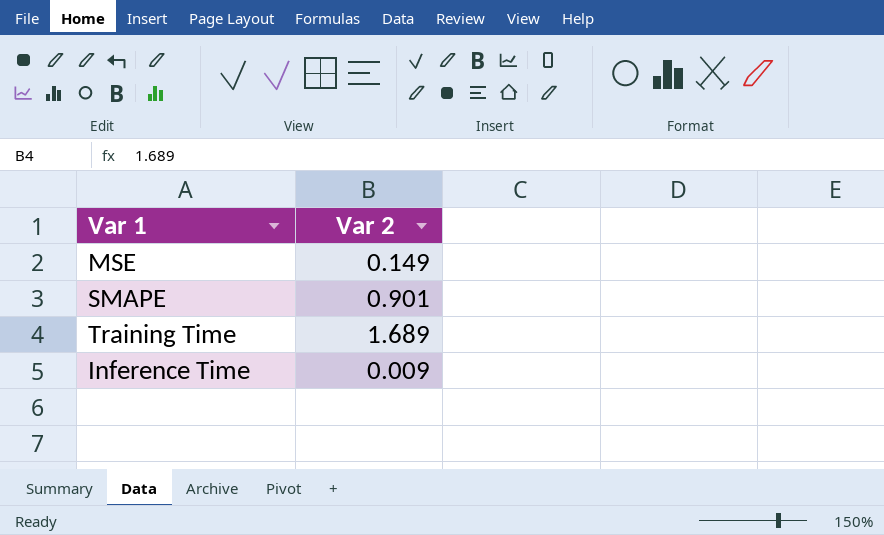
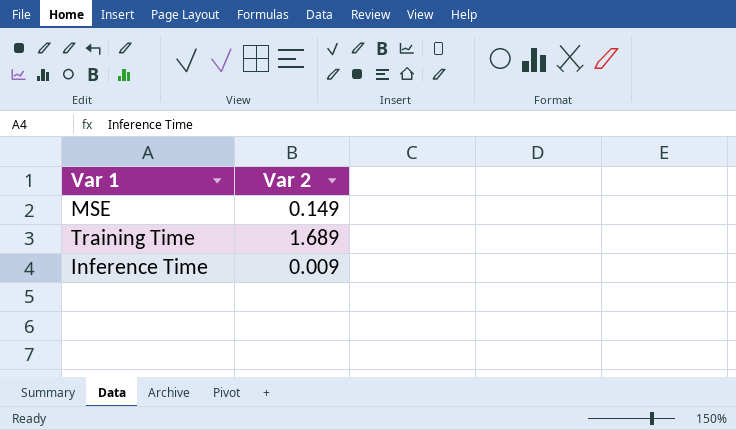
row SMAPE: 0.901 -> none

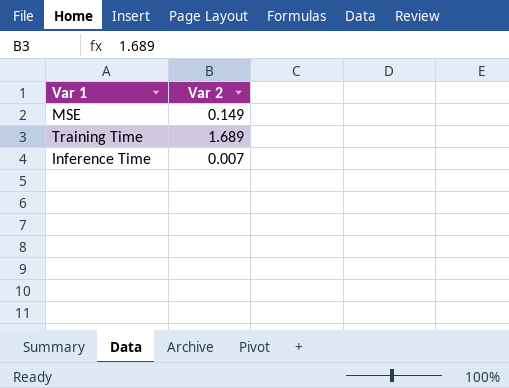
Inference Time | Var 2: 0.009 -> 0.007

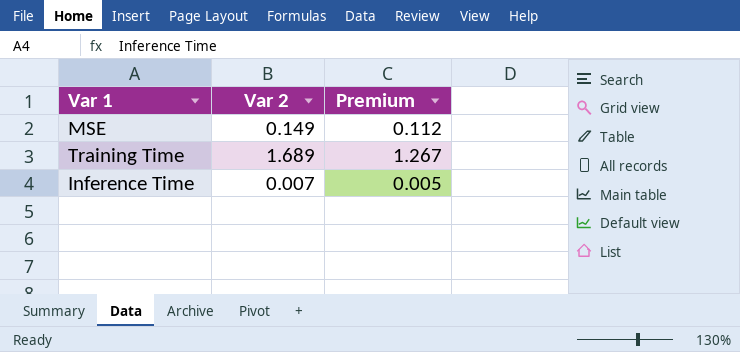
column Premium | formula: none -> [Var 2] * 0.75

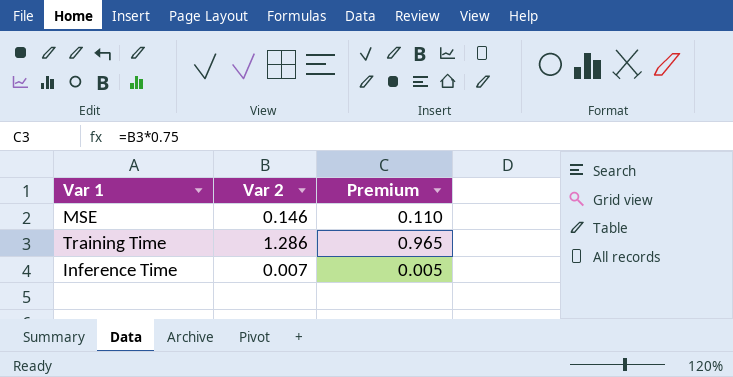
MSE | Var 2: 0.149 -> 0.146
MSE | Premium: 0.112 -> 0.110
Training Time | Var 2: 1.689 -> 1.286
Training Time | Premium: 1.267 -> 0.965

